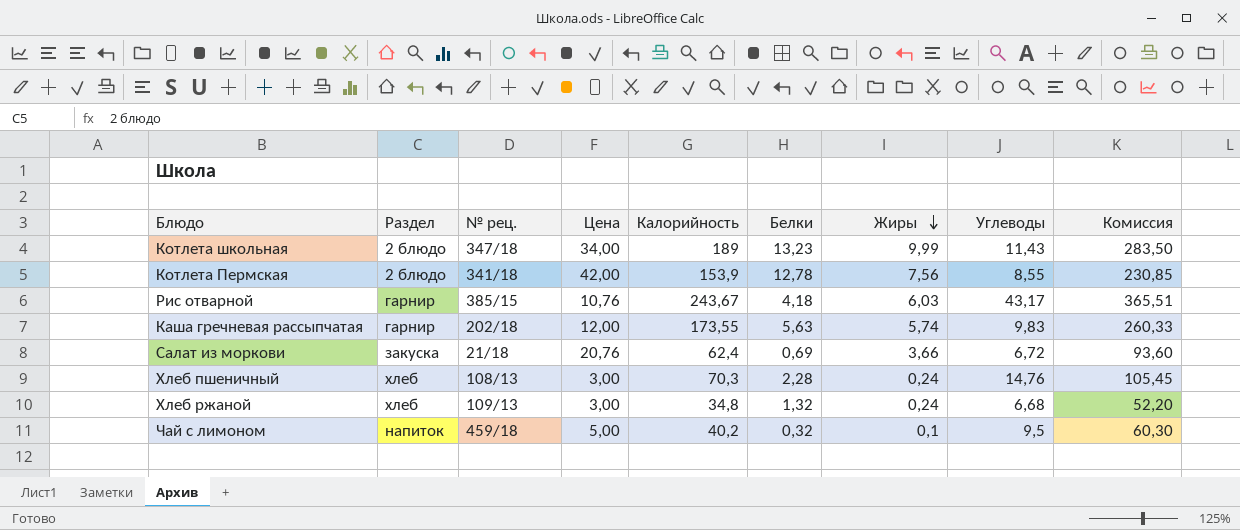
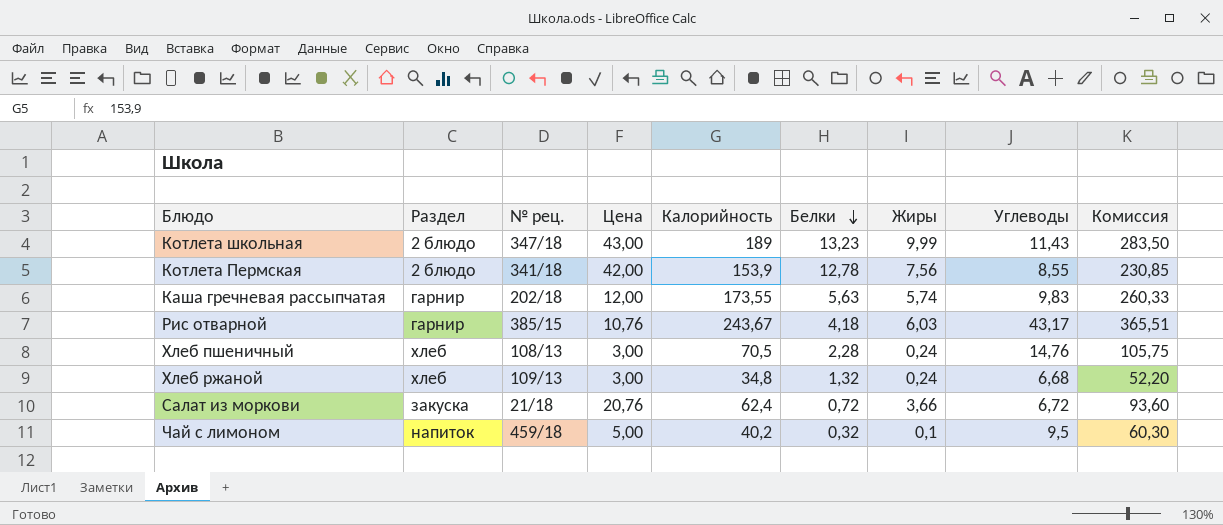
row order: Жиры descending -> Белки descending
Котлета школьная | Цена: 34,00 -> 43,00
Хлеб пшеничный | Калорийность: 70,3 -> 70,5
Хлеб пшеничный | Комиссия: 105,45 -> 105,75
Салат из моркови | Белки: 0,69 -> 0,72

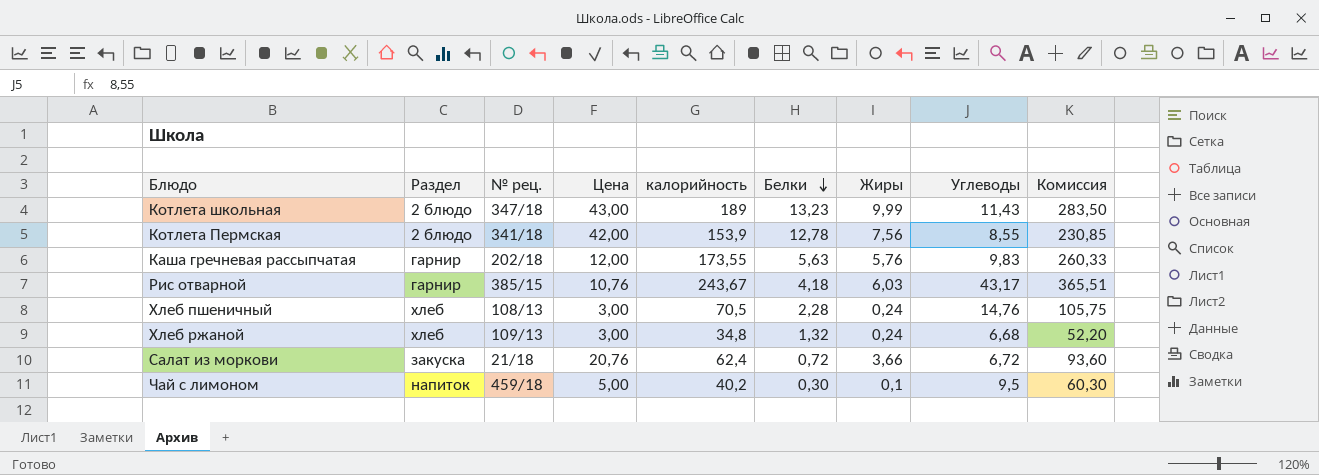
column name: Калорийность -> калорийность
Каша гречневая рассыпчатая | Жиры: 5,74 -> 5,76
Чай с лимоном | Белки: 0,32 -> 0,30

